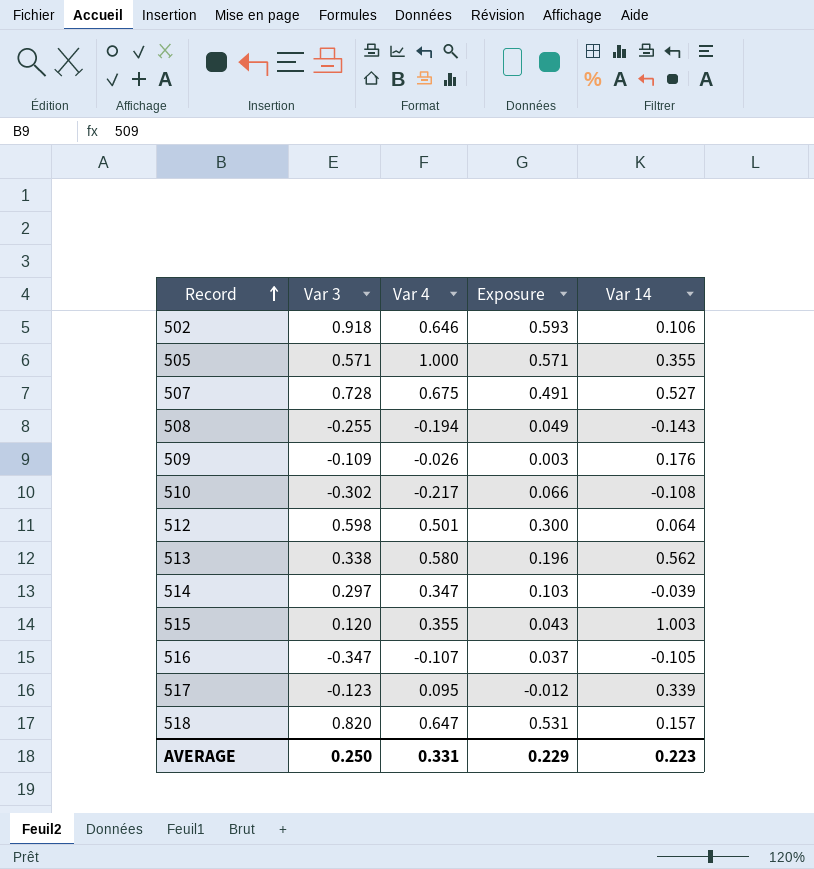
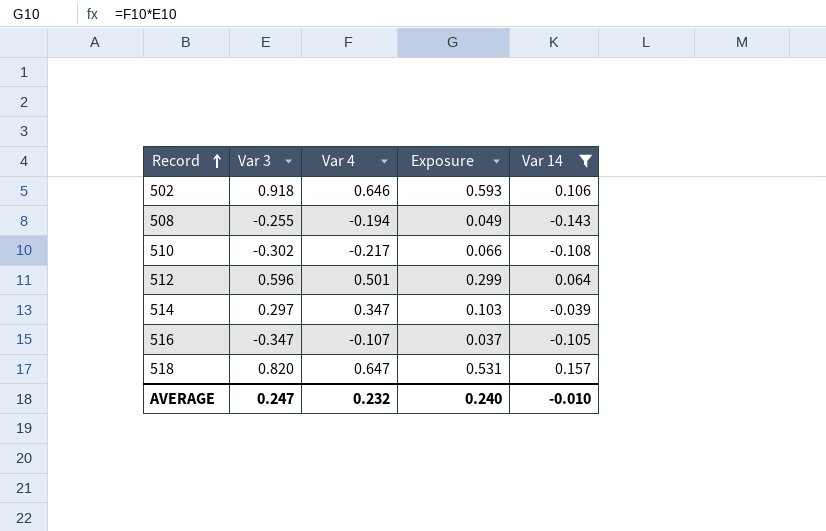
filter: none -> Var 14 <= 0.157
512 | Var 3: 0.598 -> 0.596
512 | Exposure: 0.300 -> 0.299
AVERAGE | Var 3: 0.250 -> 0.247
AVERAGE | Var 4: 0.331 -> 0.232
AVERAGE | Exposure: 0.229 -> 0.240
AVERAGE | Var 14: 0.223 -> -0.010

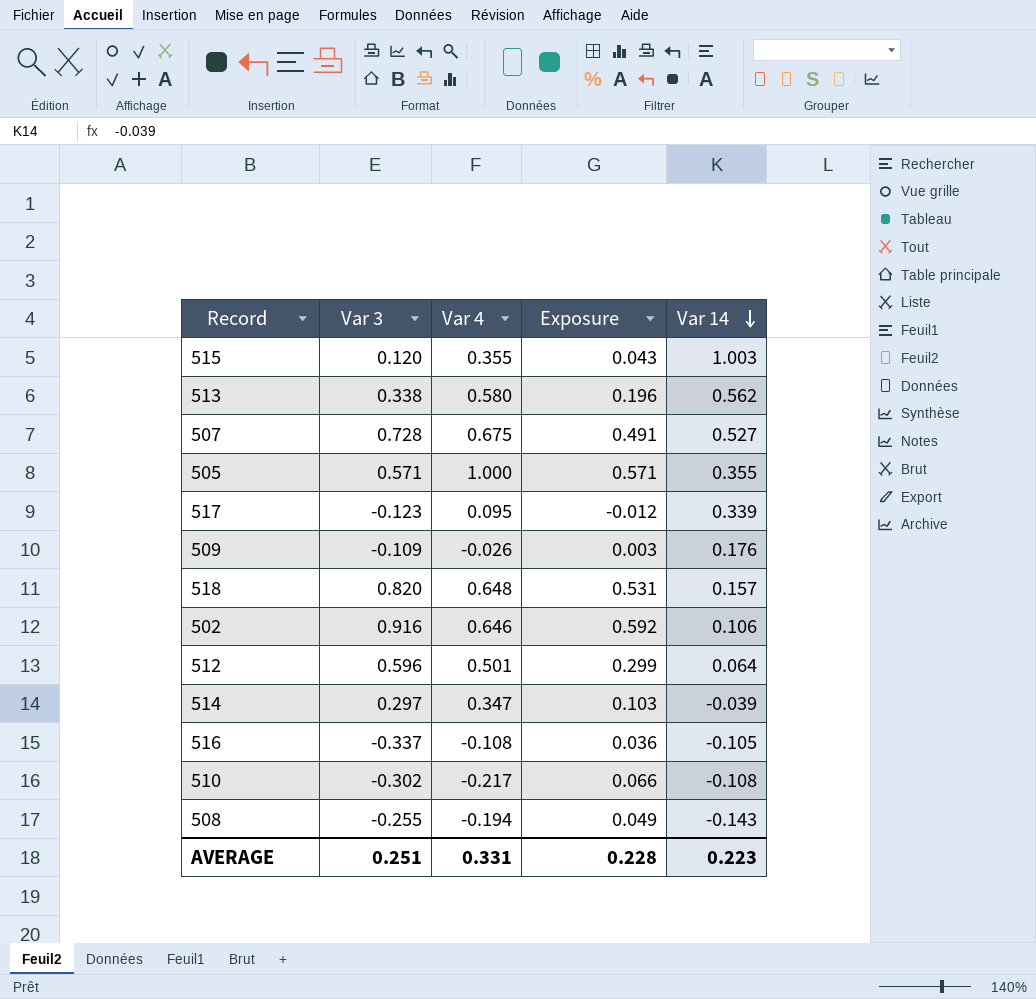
filter: Var 14 <= 0.157 -> none
row order: Record ascending -> Var 14 descending
518 | Var 4: 0.647 -> 0.648
502 | Var 3: 0.918 -> 0.916
502 | Exposure: 0.593 -> 0.592
516 | Var 3: -0.347 -> -0.337
516 | Var 4: -0.107 -> -0.108
516 | Exposure: 0.037 -> 0.036
AVERAGE | Var 3: 0.247 -> 0.251
AVERAGE | Var 4: 0.232 -> 0.331
AVERAGE | Exposure: 0.240 -> 0.228
AVERAGE | Var 14: -0.010 -> 0.223

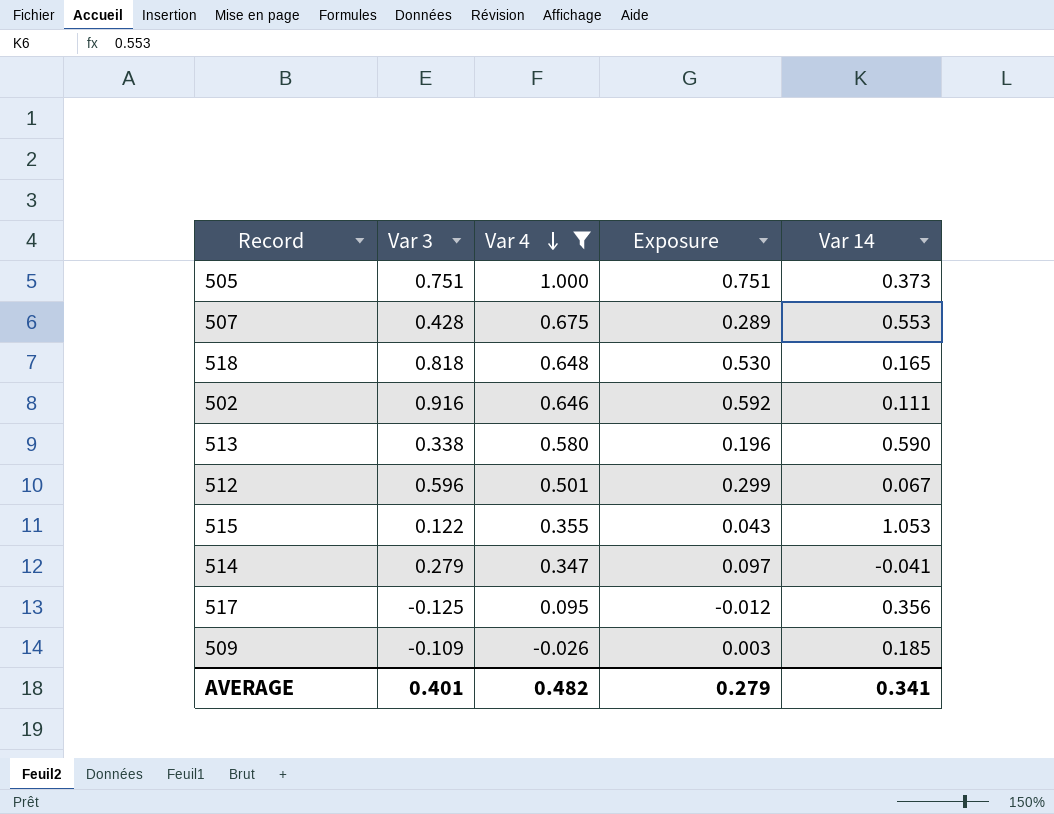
filter: none -> Var 4 >= -0.026
row order: Var 14 descending -> Var 4 descending
505 | Var 3: 0.571 -> 0.751
505 | Exposure: 0.571 -> 0.751
505 | Var 14: 0.355 -> 0.373
507 | Var 3: 0.728 -> 0.428
507 | Exposure: 0.491 -> 0.289
507 | Var 14: 0.527 -> 0.553
518 | Var 3: 0.820 -> 0.818
518 | Exposure: 0.531 -> 0.530
518 | Var 14: 0.157 -> 0.165
502 | Var 14: 0.106 -> 0.111
513 | Var 14: 0.562 -> 0.590
512 | Var 14: 0.064 -> 0.067
515 | Var 3: 0.120 -> 0.122
515 | Var 14: 1.003 -> 1.053
514 | Var 3: 0.297 -> 0.279
514 | Exposure: 0.103 -> 0.097
514 | Var 14: -0.039 -> -0.041
517 | Var 3: -0.123 -> -0.125
517 | Var 14: 0.339 -> 0.356
509 | Var 14: 0.176 -> 0.185
AVERAGE | Var 3: 0.251 -> 0.401
AVERAGE | Var 4: 0.331 -> 0.482
AVERAGE | Exposure: 0.228 -> 0.279
AVERAGE | Var 14: 0.223 -> 0.341

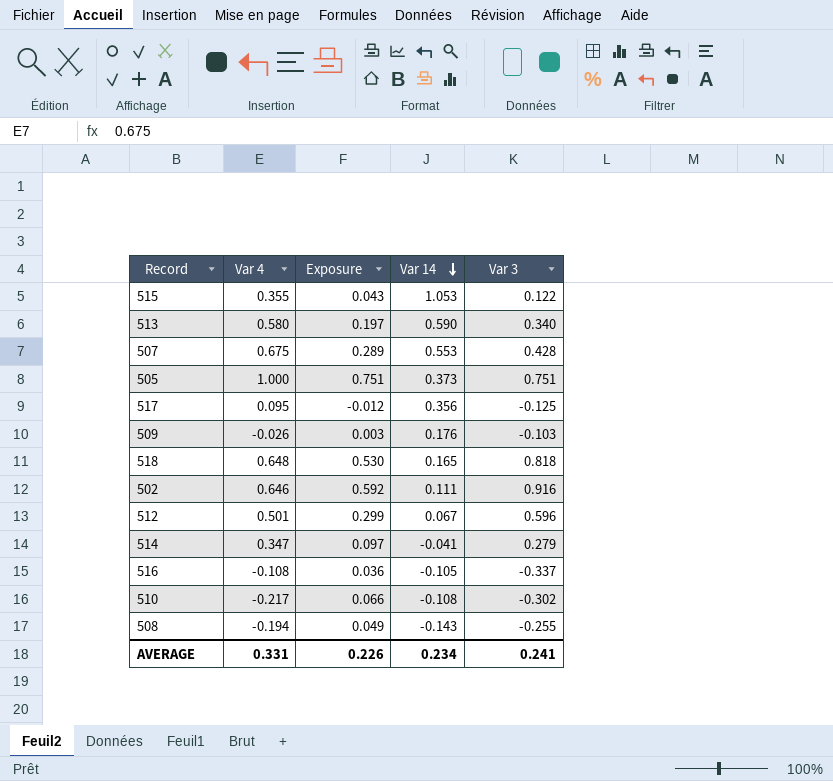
filter: Var 4 >= -0.026 -> none
row order: Var 4 descending -> Var 14 descending
column Var 3 | position: 2 -> 5
513 | Exposure: 0.196 -> 0.197
513 | Var 3: 0.338 -> 0.340
509 | Var 14: 0.185 -> 0.176
509 | Var 3: -0.109 -> -0.103
AVERAGE | Var 4: 0.482 -> 0.331
AVERAGE | Exposure: 0.279 -> 0.226
AVERAGE | Var 14: 0.341 -> 0.234
AVERAGE | Var 3: 0.401 -> 0.241

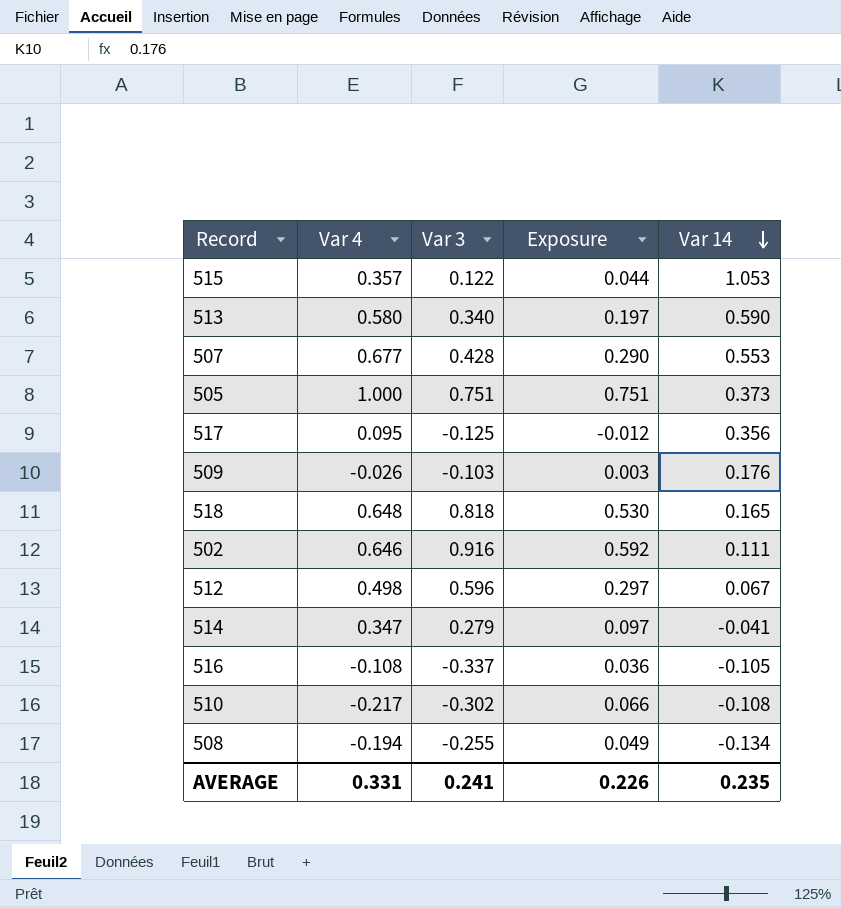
column Var 3 | position: 5 -> 3
515 | Var 4: 0.355 -> 0.357
515 | Exposure: 0.043 -> 0.044
507 | Var 4: 0.675 -> 0.677
507 | Exposure: 0.289 -> 0.290
512 | Var 4: 0.501 -> 0.498
512 | Exposure: 0.299 -> 0.297
508 | Var 14: -0.143 -> -0.134
AVERAGE | Var 14: 0.234 -> 0.235

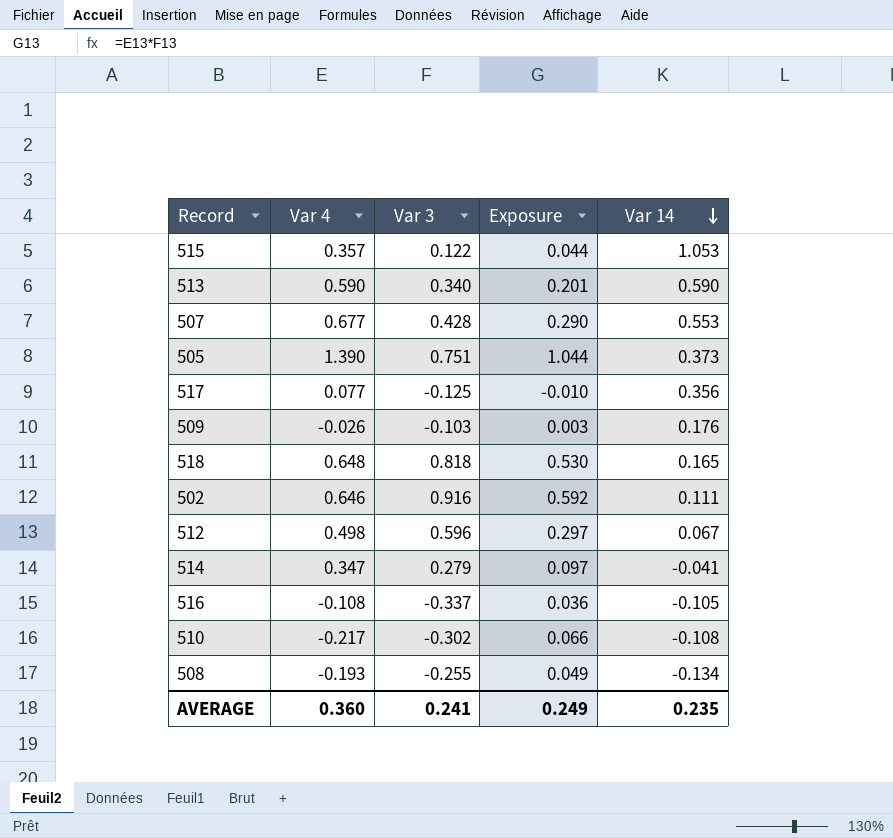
513 | Var 4: 0.580 -> 0.590
513 | Exposure: 0.197 -> 0.201
505 | Var 4: 1.000 -> 1.390
505 | Exposure: 0.751 -> 1.044
517 | Var 4: 0.095 -> 0.077
517 | Exposure: -0.012 -> -0.010
508 | Var 4: -0.194 -> -0.193
AVERAGE | Var 4: 0.331 -> 0.360
AVERAGE | Exposure: 0.226 -> 0.249

